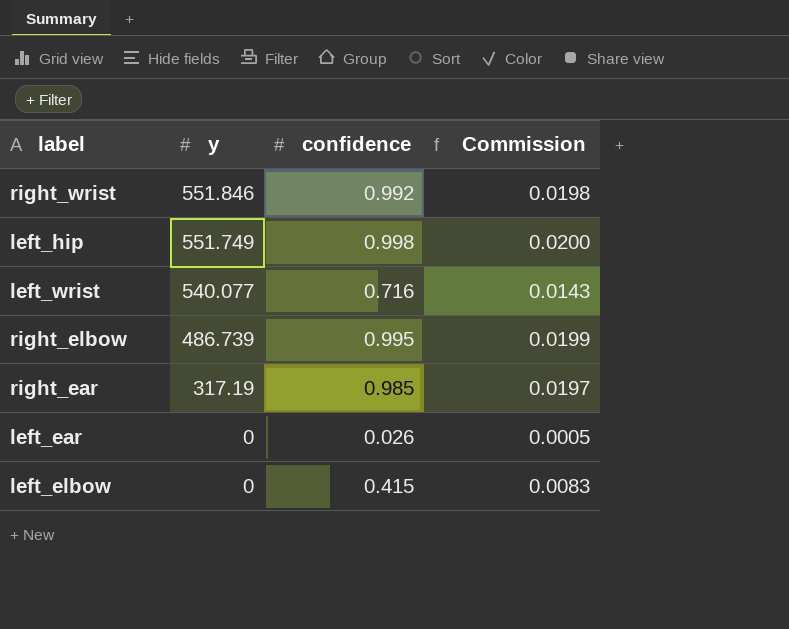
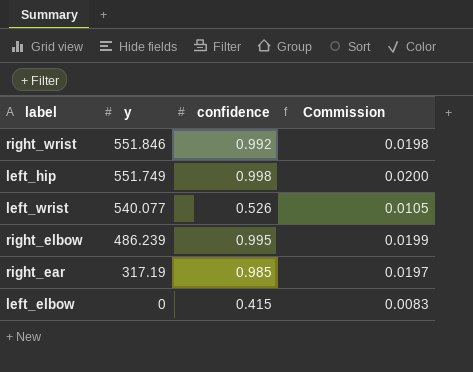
row left_ear: 0 | 0.026 | 0.0005 -> none
left_wrist | confidence: 0.716 -> 0.526
left_wrist | Commission: 0.0143 -> 0.0105
right_elbow | y: 486.739 -> 486.239

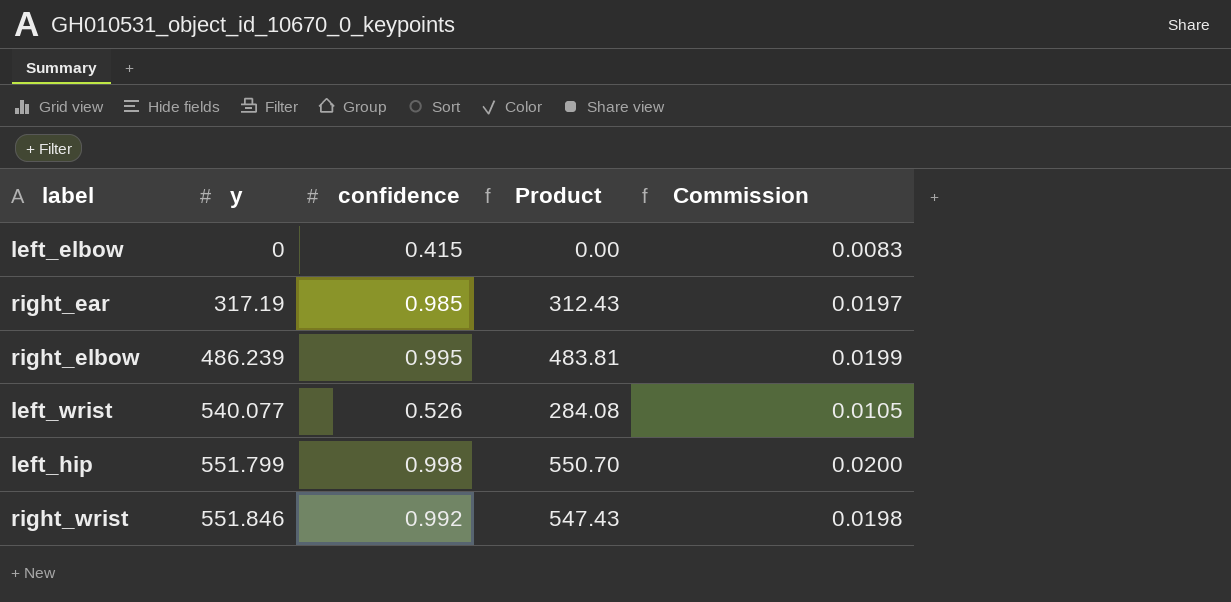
row order: y descending -> y ascending
column Product | formula: none -> [y] * [confidence]
left_hip | y: 551.749 -> 551.799

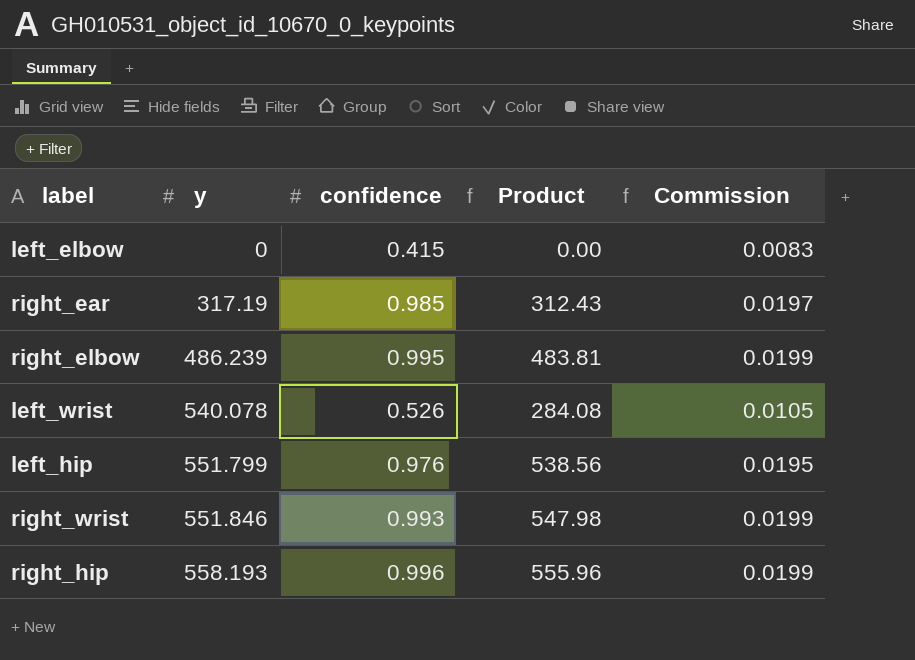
left_wrist | y: 540.077 -> 540.078
left_hip | confidence: 0.998 -> 0.976
left_hip | Product: 550.70 -> 538.56
left_hip | Commission: 0.0200 -> 0.0195
right_wrist | confidence: 0.992 -> 0.993
right_wrist | Product: 547.43 -> 547.98
right_wrist | Commission: 0.0198 -> 0.0199
row right_hip: none -> 558.193 | 0.996 | 555.96 | 0.0199

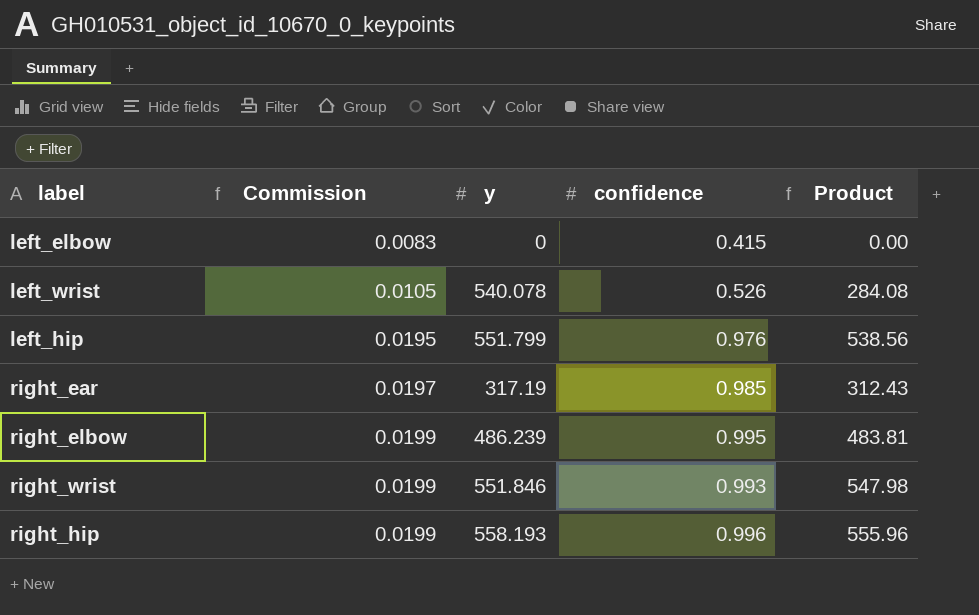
row order: y ascending -> Commission ascending
column Commission | position: 5 -> 2

